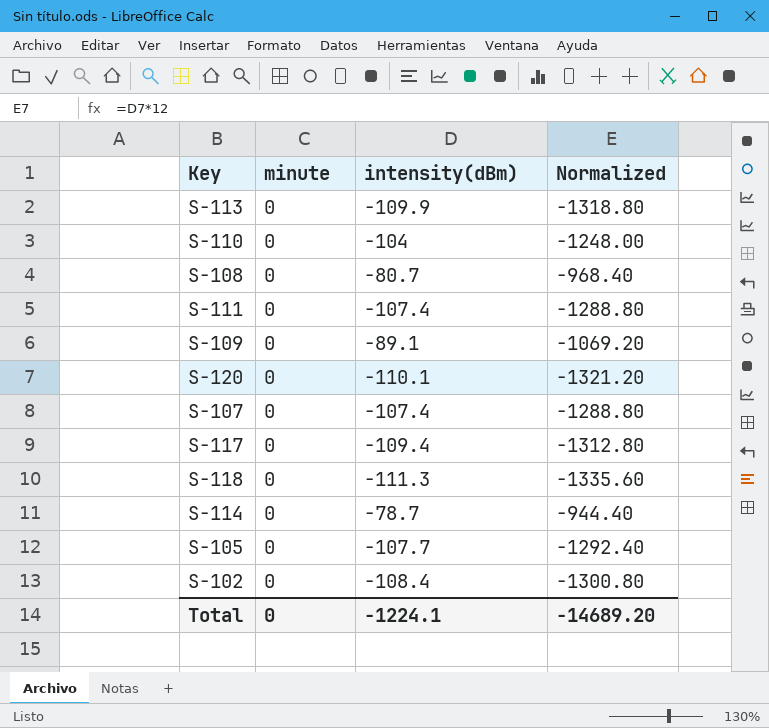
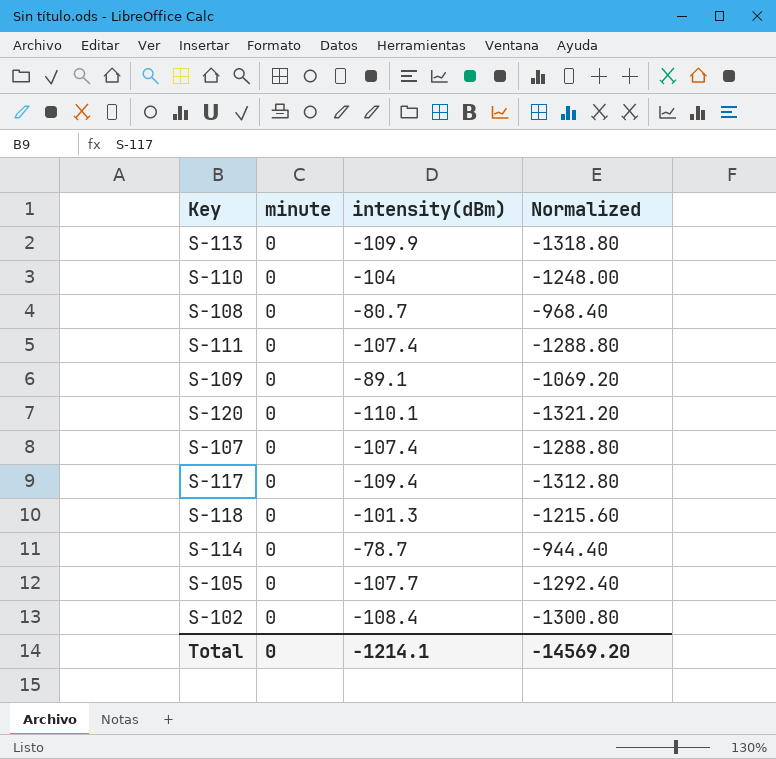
S-118 | intensity(dBm): -111.3 -> -101.3
S-118 | Normalized: -1335.60 -> -1215.60
Total | intensity(dBm): -1224.1 -> -1214.1
Total | Normalized: -14689.20 -> -14569.20

